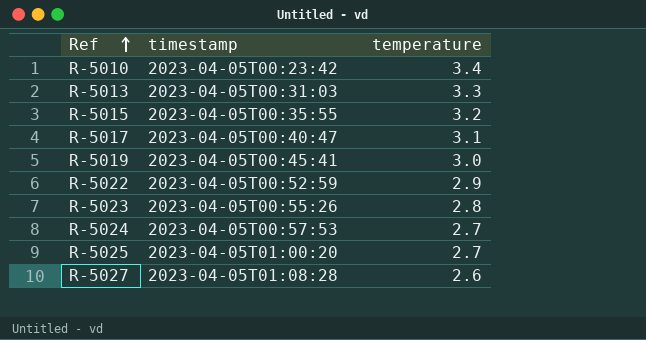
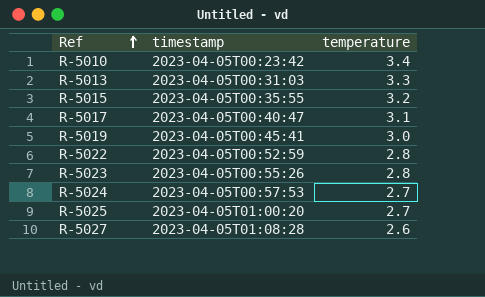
R-5022 | temperature: 2.9 -> 2.8

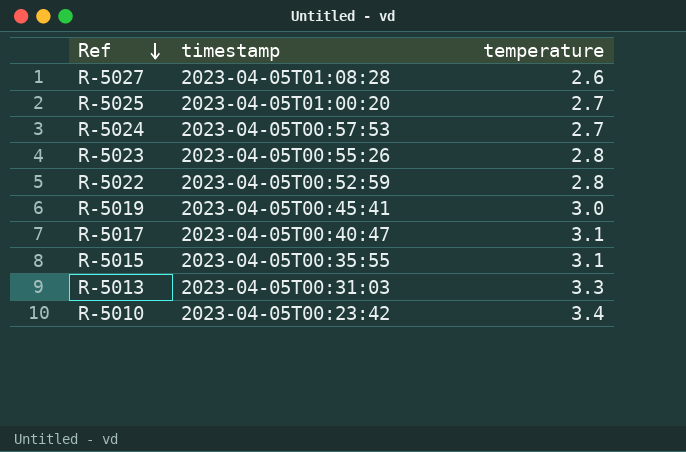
row order: Ref ascending -> Ref descending
R-5015 | temperature: 3.2 -> 3.1

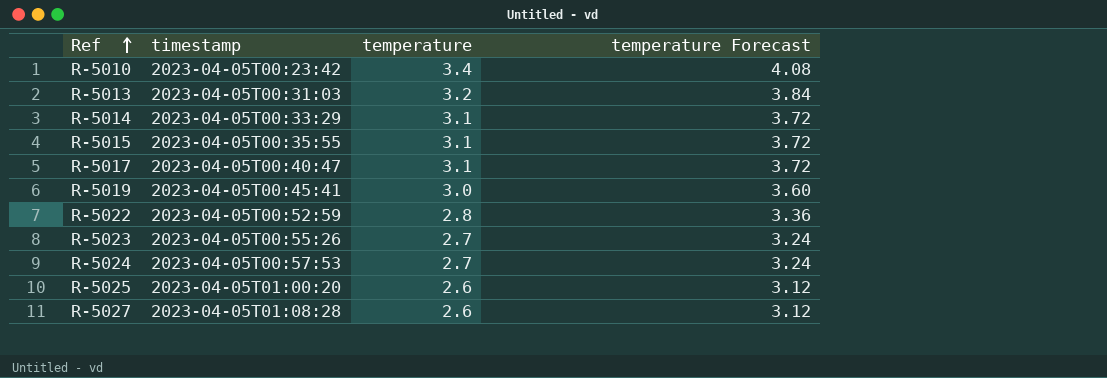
row order: Ref descending -> Ref ascending
column temperature Forecast | formula: none -> [temperature] * 1.2
R-5013 | temperature: 3.3 -> 3.2
row R-5014: none -> 2023-04-05T00:33:29 | 3.1 | 3.72
R-5023 | temperature: 2.8 -> 2.7
R-5025 | temperature: 2.7 -> 2.6

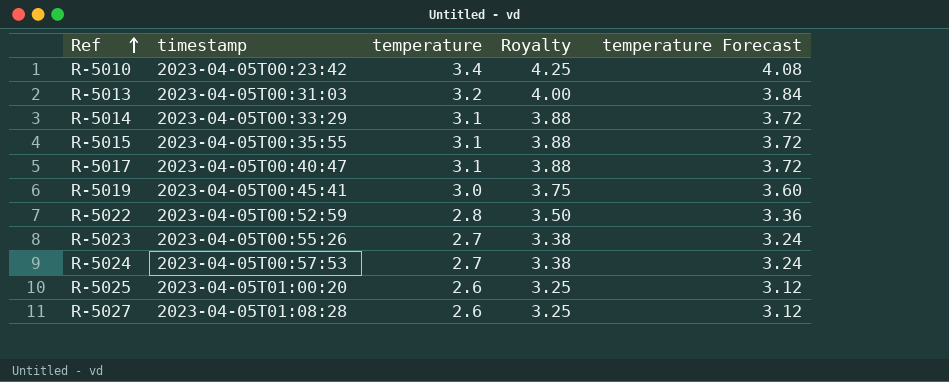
column Royalty | formula: none -> [temperature] * 1.25

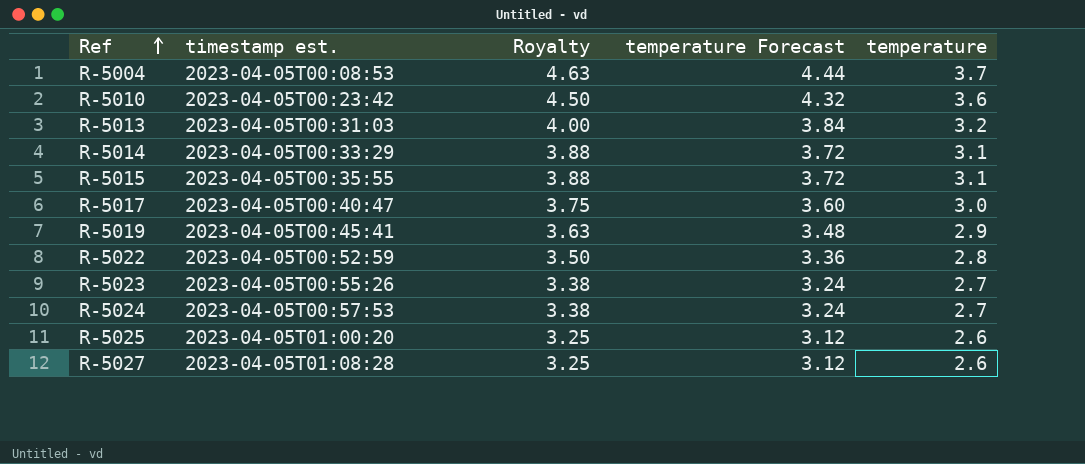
column name: timestamp -> timestamp est.
column temperature | position: 3 -> 5
row R-5004: none -> 2023-04-05T00:08:53 | 4.63 | 4.44 | 3.7
R-5010 | Royalty: 4.25 -> 4.50
R-5010 | temperature Forecast: 4.08 -> 4.32
R-5010 | temperature: 3.4 -> 3.6
R-5017 | Royalty: 3.88 -> 3.75
R-5017 | temperature Forecast: 3.72 -> 3.60
R-5017 | temperature: 3.1 -> 3.0
R-5019 | Royalty: 3.75 -> 3.63
R-5019 | temperature Forecast: 3.60 -> 3.48
R-5019 | temperature: 3.0 -> 2.9

